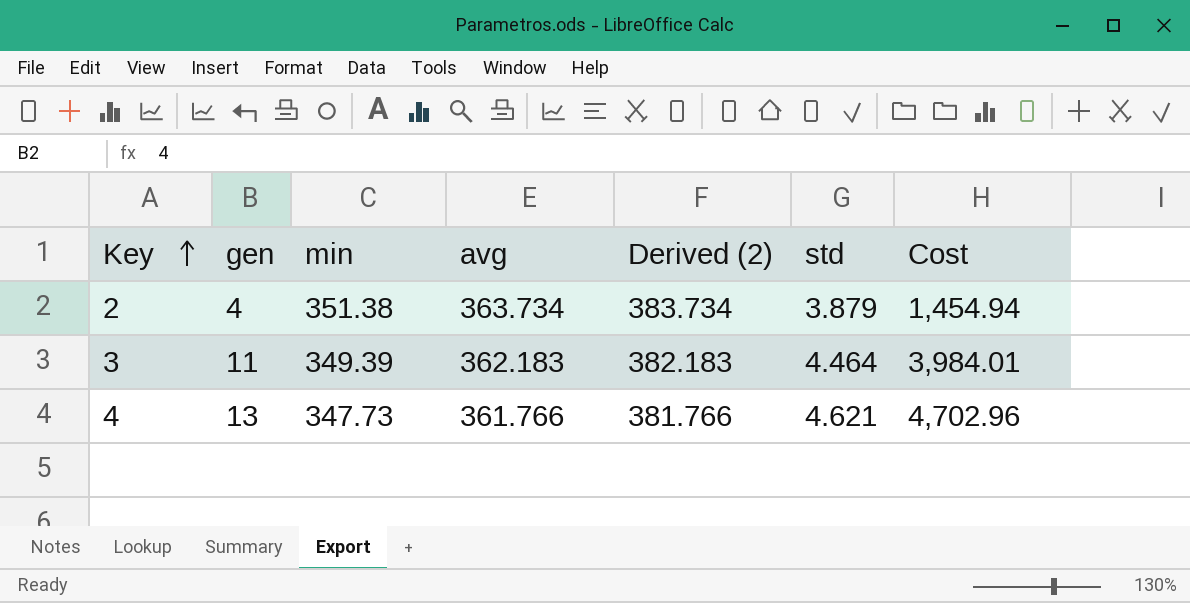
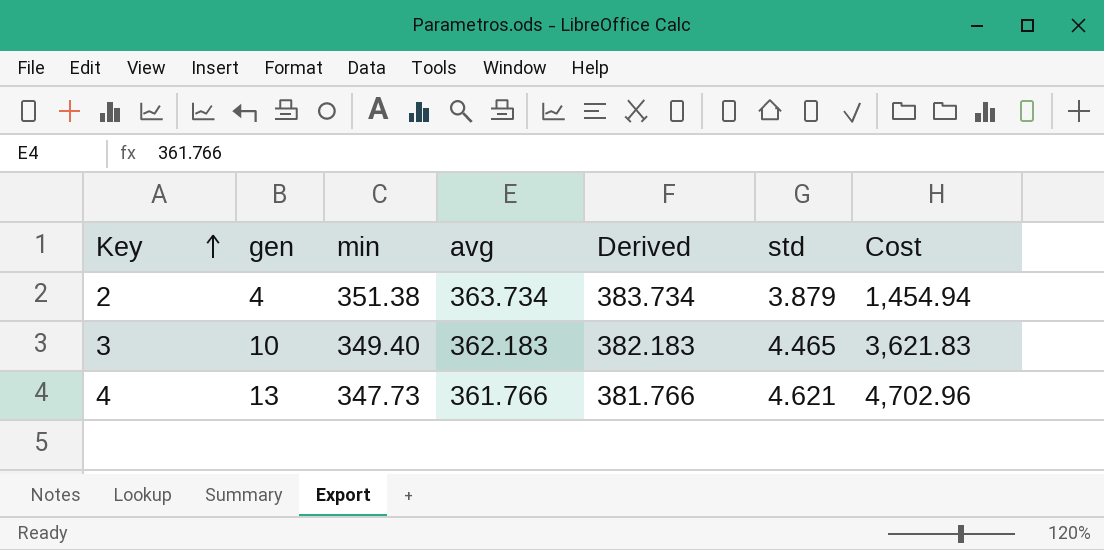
column name: Derived (2) -> Derived
3 | gen: 11 -> 10
3 | min: 349.39 -> 349.40
3 | std: 4.464 -> 4.465
3 | Cost: 3,984.01 -> 3,621.83

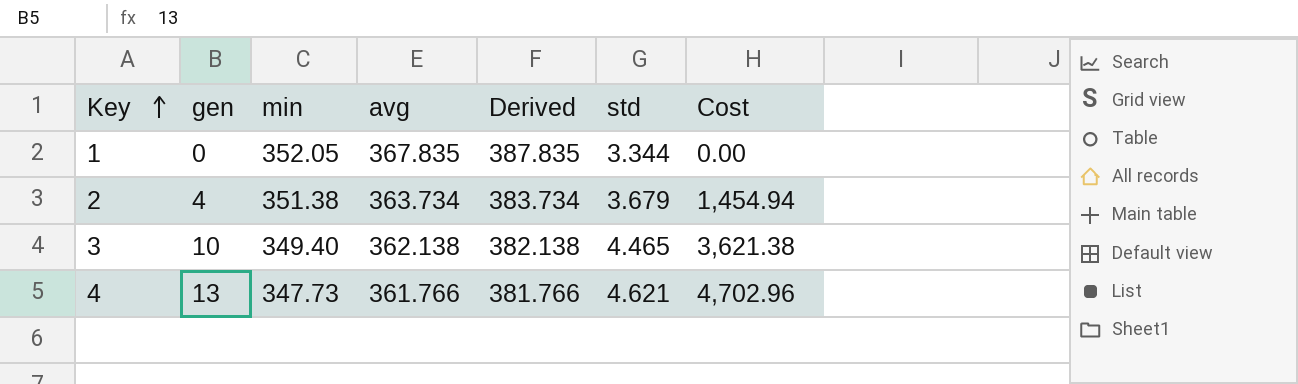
row 1: none -> 0 | 352.05 | 367.835 | 387.835 | 3.344 | 0.00
2 | std: 3.879 -> 3.679
3 | avg: 362.183 -> 362.138
3 | Derived: 382.183 -> 382.138
3 | Cost: 3,621.83 -> 3,621.38

